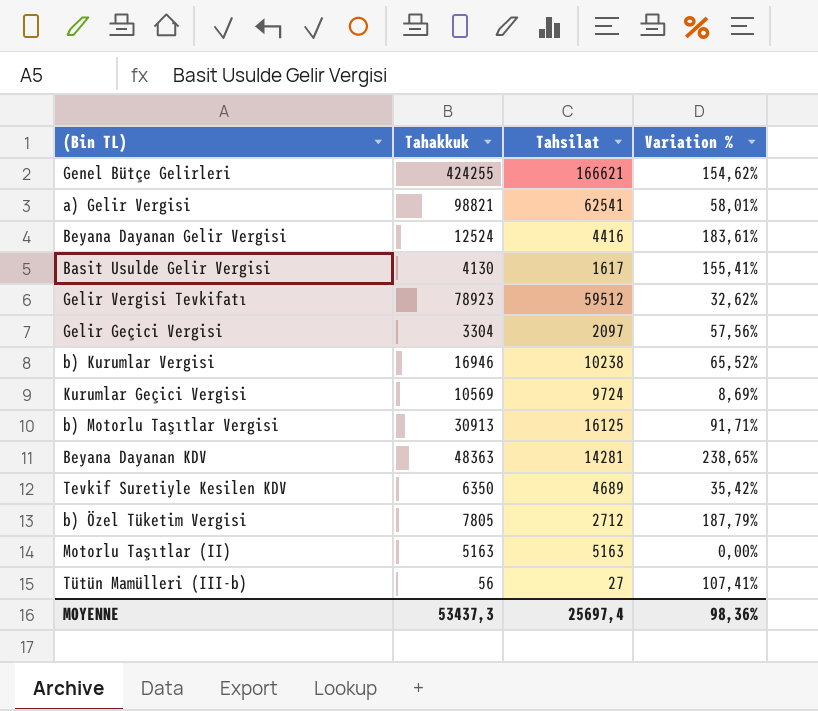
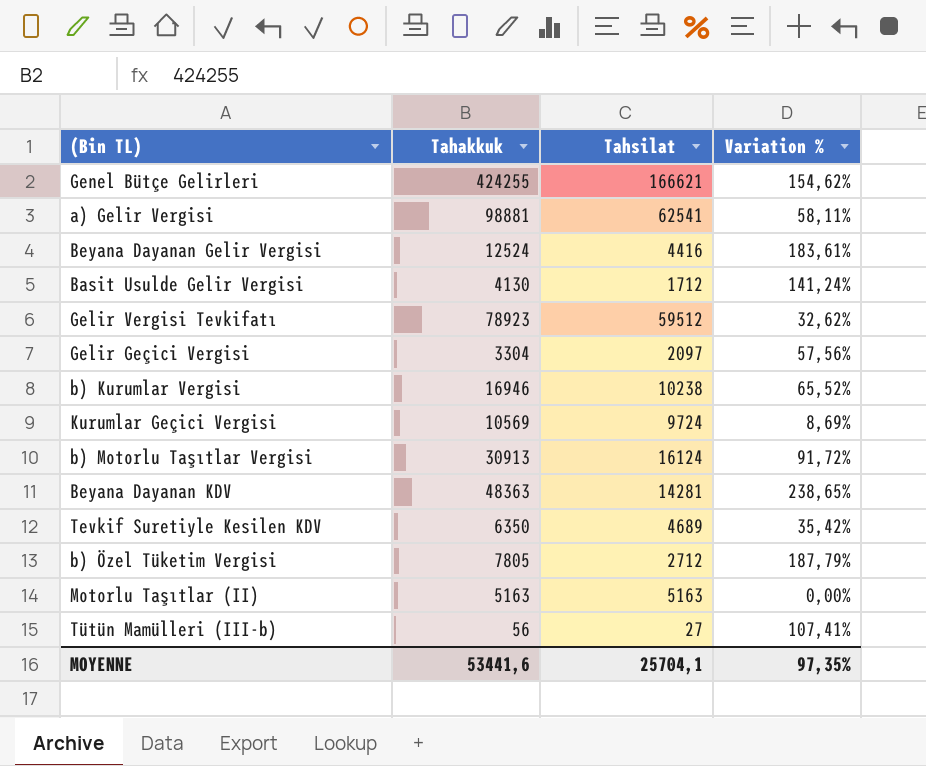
a) Gelir Vergisi | Tahakkuk: 98821 -> 98881
a) Gelir Vergisi | Variation %: 58,01% -> 58,11%
Basit Usulde Gelir Vergisi | Tahsilat: 1617 -> 1712
Basit Usulde Gelir Vergisi | Variation %: 155,41% -> 141,24%
b) Motorlu Taşıtlar Vergisi | Tahsilat: 16125 -> 16124
b) Motorlu Taşıtlar Vergisi | Variation %: 91,71% -> 91,72%
MOYENNE | Tahakkuk: 53437,3 -> 53441,6
MOYENNE | Tahsilat: 25697,4 -> 25704,1
MOYENNE | Variation %: 98,36% -> 97,35%

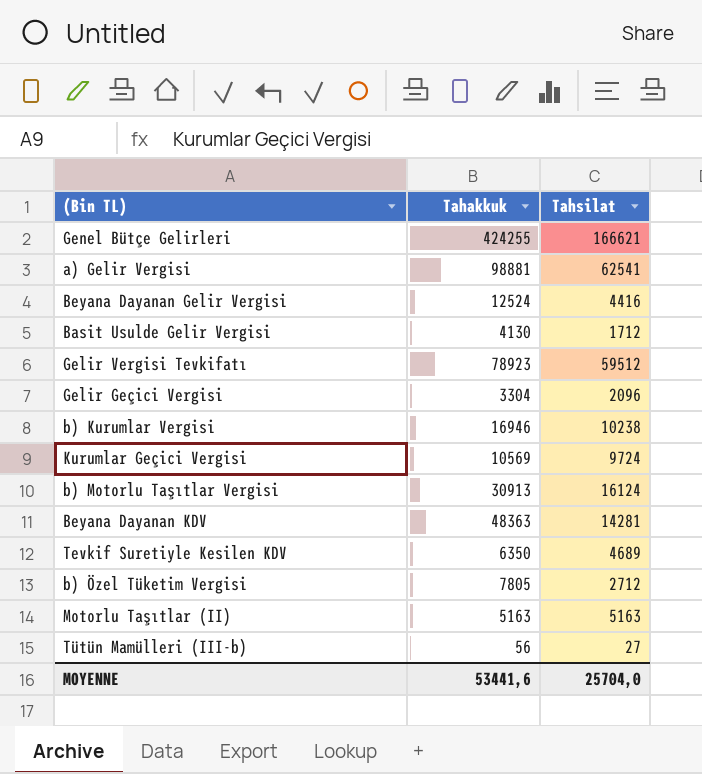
column Variation % | formula: ([Tahakkuk] - [Tahsilat]) / [Tahsilat] -> none
Gelir Geçici Vergisi | Tahsilat: 2097 -> 2096
MOYENNE | Tahsilat: 25704,1 -> 25704,0

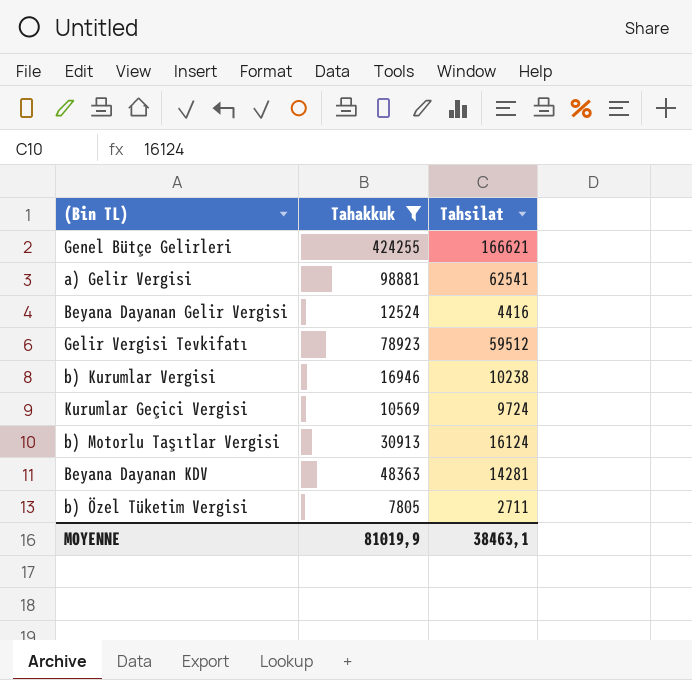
filter: none -> Tahakkuk >= 7805
b) Özel Tüketim Vergisi | Tahsilat: 2712 -> 2711
MOYENNE | Tahakkuk: 53441,6 -> 81019,9
MOYENNE | Tahsilat: 25704,0 -> 38463,1

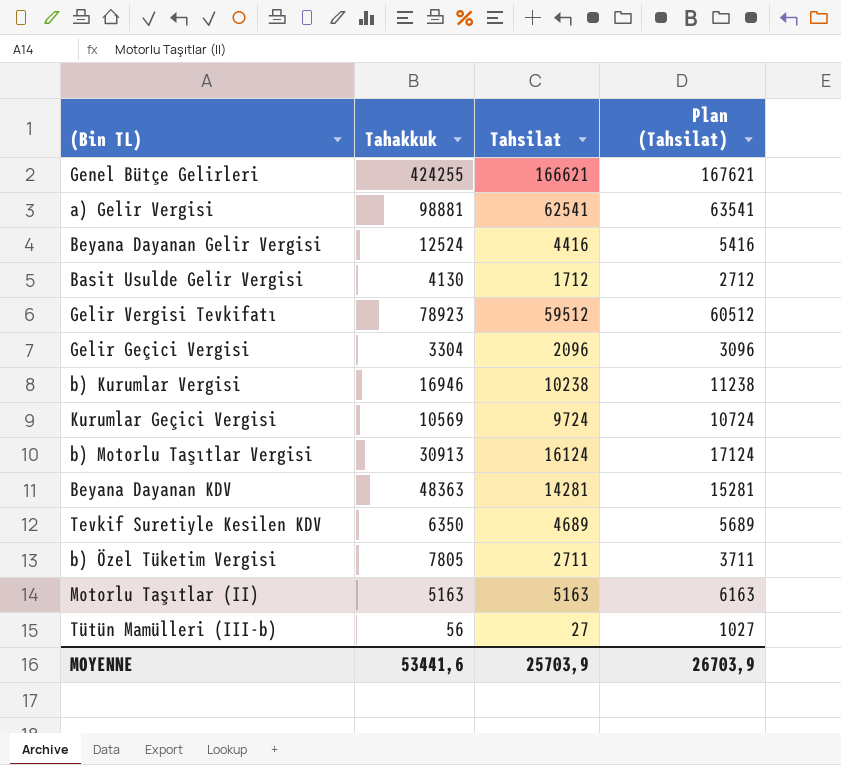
filter: Tahakkuk >= 7805 -> none
column Plan (Tahsilat) | formula: none -> [Tahsilat] + 1000
MOYENNE | Tahakkuk: 81019,9 -> 53441,6
MOYENNE | Tahsilat: 38463,1 -> 25703,9

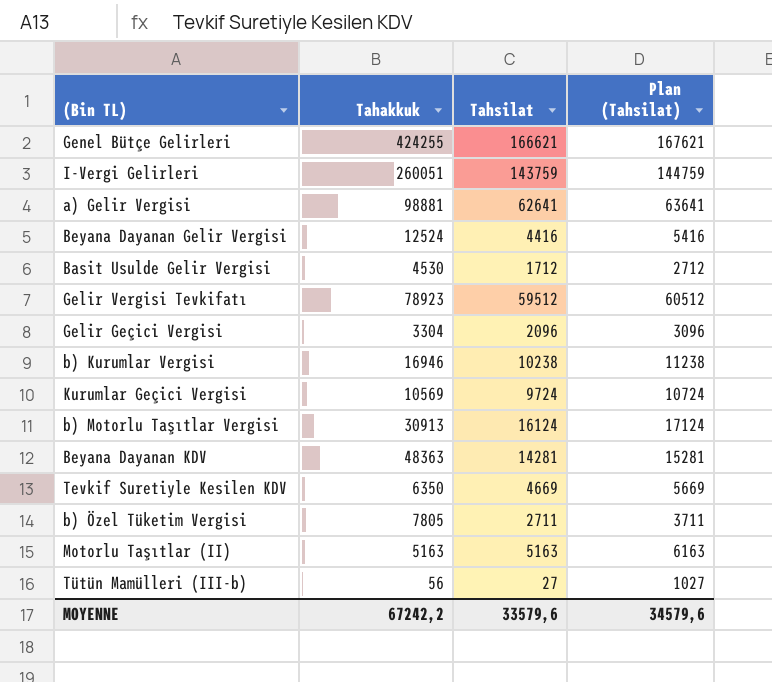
row I-Vergi Gelirleri: none -> 260051 | 143759 | 144759
a) Gelir Vergisi | Tahsilat: 62541 -> 62641
a) Gelir Vergisi | Plan (Tahsilat): 63541 -> 63641
Basit Usulde Gelir Vergisi | Tahakkuk: 4130 -> 4530
Tevkif Suretiyle Kesilen KDV | Tahsilat: 4689 -> 4669
Tevkif Suretiyle Kesilen KDV | Plan (Tahsilat): 5689 -> 5669
MOYENNE | Tahakkuk: 53441,6 -> 67242,2
MOYENNE | Tahsilat: 25703,9 -> 33579,6
MOYENNE | Plan (Tahsilat): 26703,9 -> 34579,6

